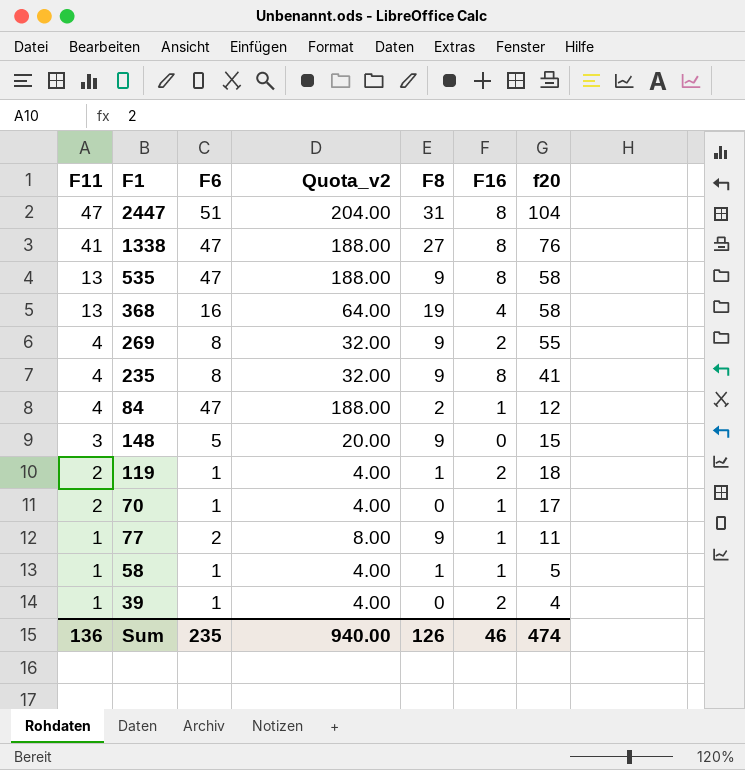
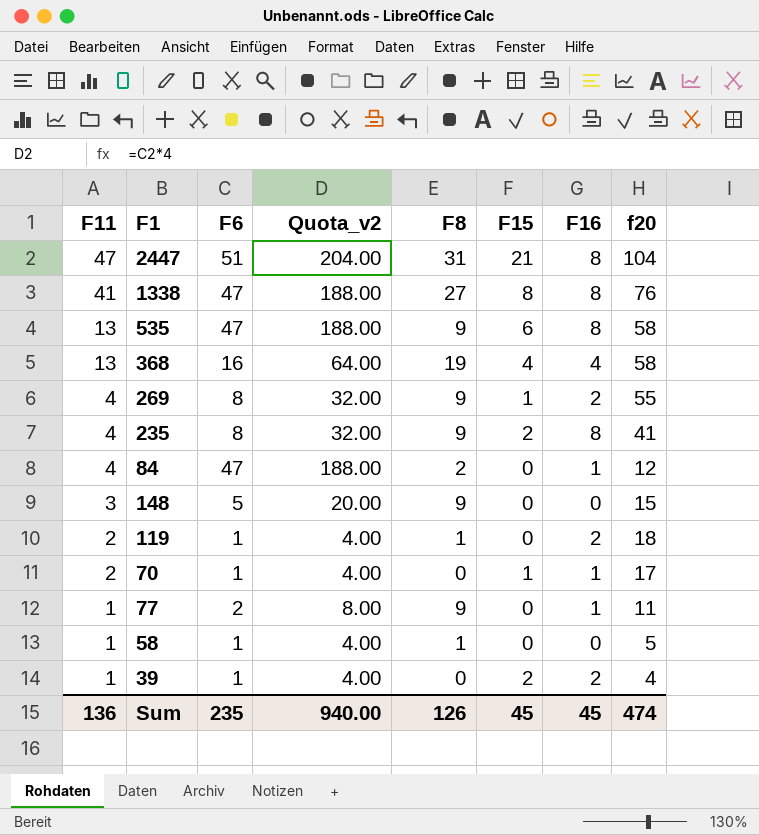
column F15 | position: none -> 6
58 | F16: 1 -> 0
Sum | F16: 46 -> 45

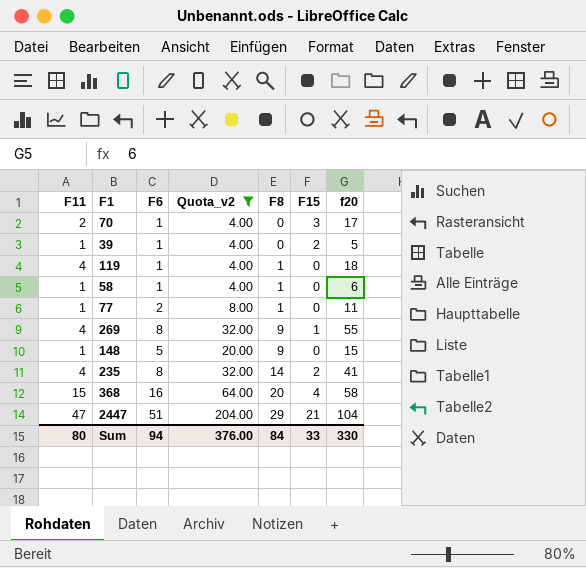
filter: none -> Quota_v2 != 188.00
row order: F11 descending -> F8 ascending
column F16 | position: 7 -> none
70 | F15: 1 -> 3
39 | f20: 4 -> 5
119 | F11: 2 -> 4
58 | f20: 5 -> 6
77 | F8: 9 -> 1
148 | F11: 3 -> 1
235 | F8: 9 -> 14
368 | F11: 13 -> 15
368 | F8: 19 -> 20
2447 | F8: 31 -> 29
Sum | F11: 136 -> 80
Sum | F6: 235 -> 94
Sum | Quota_v2: 940.00 -> 376.00
Sum | F8: 126 -> 84
Sum | F15: 45 -> 33
Sum | f20: 474 -> 330

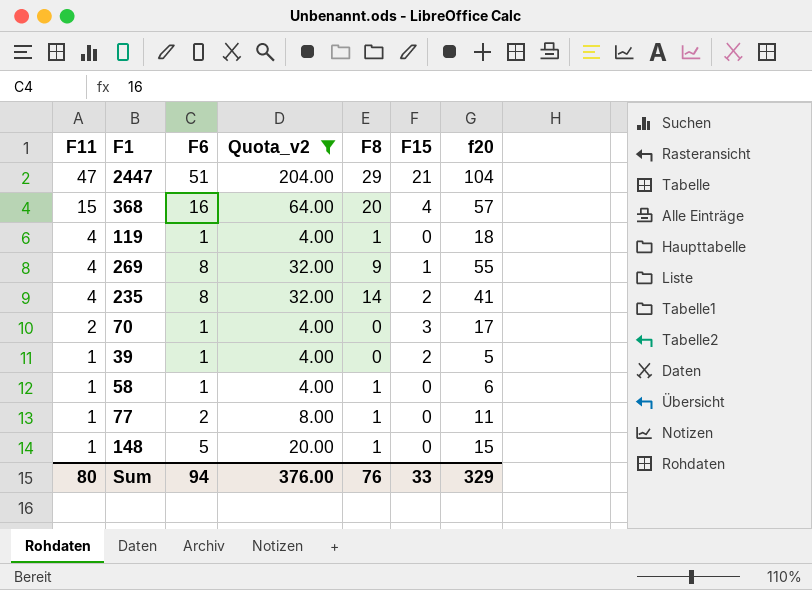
row order: F8 ascending -> F11 descending
368 | f20: 58 -> 57
148 | F8: 9 -> 1
Sum | F8: 84 -> 76
Sum | f20: 330 -> 329

